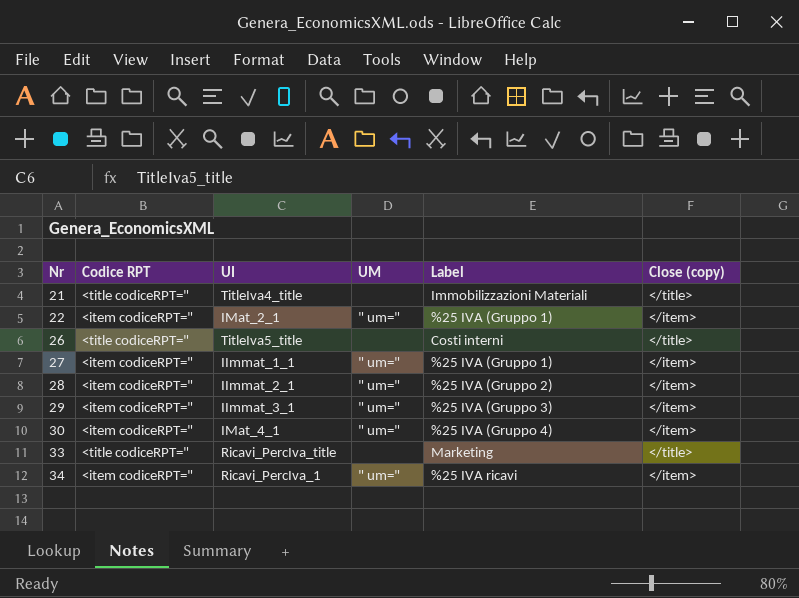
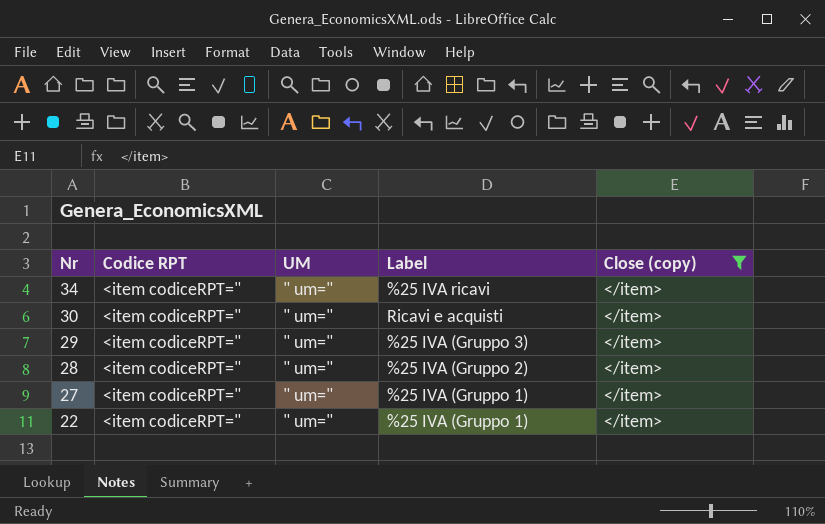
filter: none -> Close (copy) = </item>
row order: Nr ascending -> Nr descending
column UI | position: 3 -> none
30 | Label: %25 IVA (Gruppo 4) -> Ricavi e acquisti

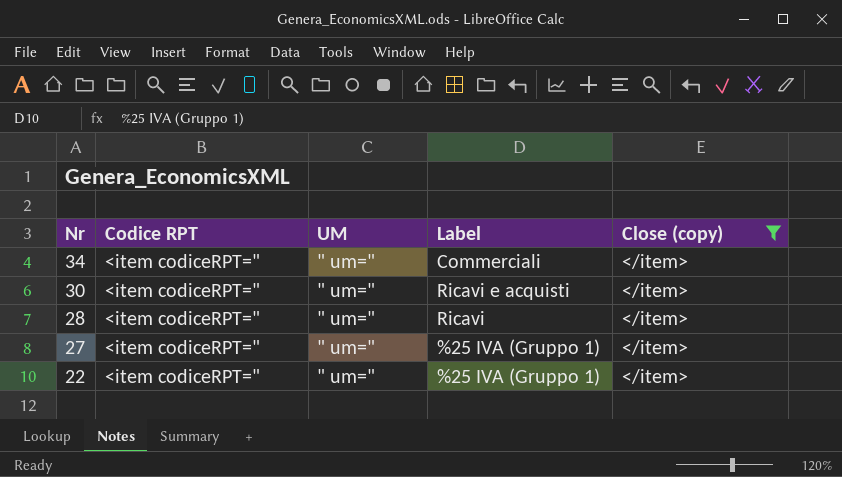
row 29: <item codiceRPT=" | " um=" | %25 IVA (Gruppo 3) | </item> -> none
34 | Label: %25 IVA ricavi -> Commerciali
28 | Label: %25 IVA (Gruppo 2) -> Ricavi

